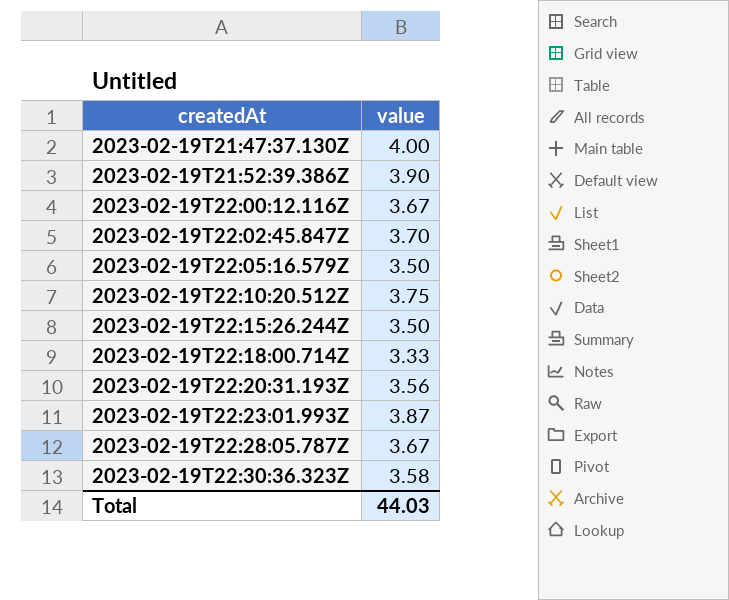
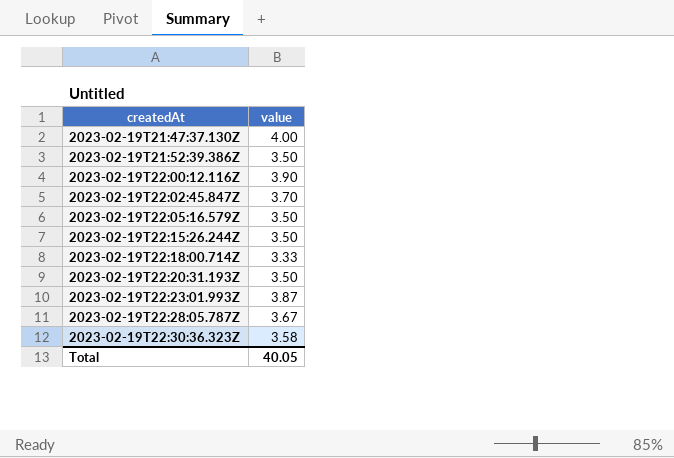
row 2023-02-19T22:10:20.512Z: 3.75 -> none
2023-02-19T21:52:39.386Z | value: 3.90 -> 3.50
2023-02-19T22:00:12.116Z | value: 3.67 -> 3.90
2023-02-19T22:20:31.193Z | value: 3.56 -> 3.50
Total | value: 44.03 -> 40.05

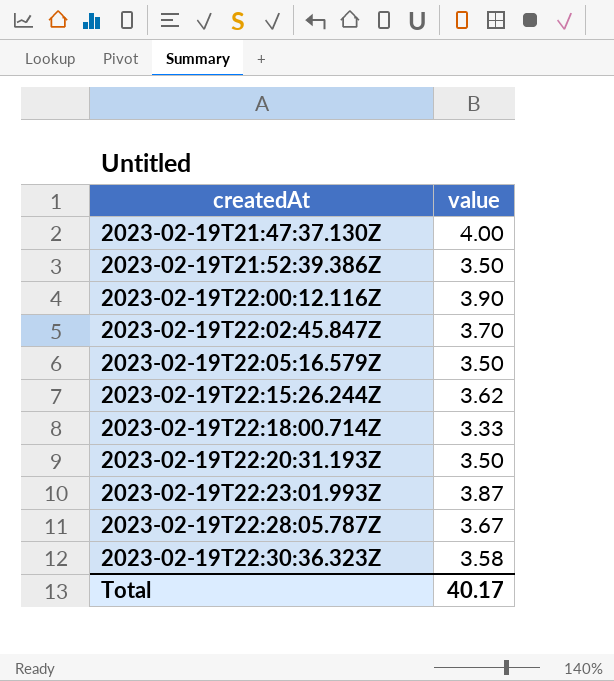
2023-02-19T22:15:26.244Z | value: 3.50 -> 3.62
Total | value: 40.05 -> 40.17

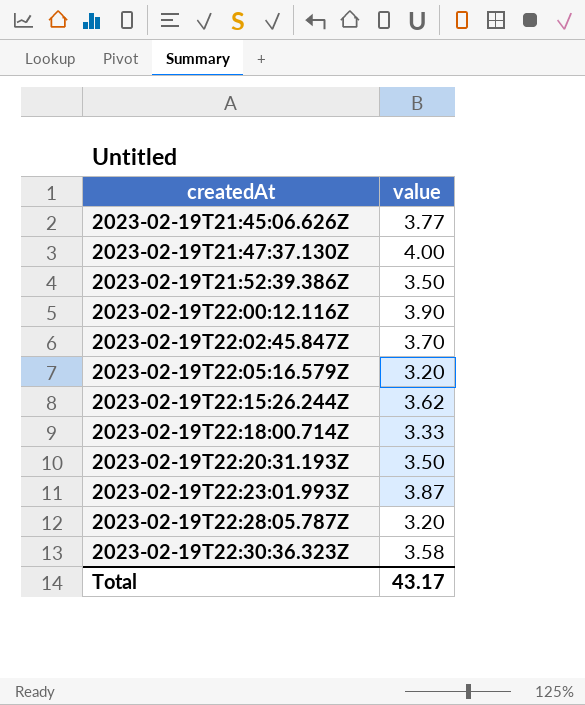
row 2023-02-19T21:45:06.626Z: none -> 3.77
2023-02-19T22:05:16.579Z | value: 3.50 -> 3.20
2023-02-19T22:28:05.787Z | value: 3.67 -> 3.20
Total | value: 40.17 -> 43.17

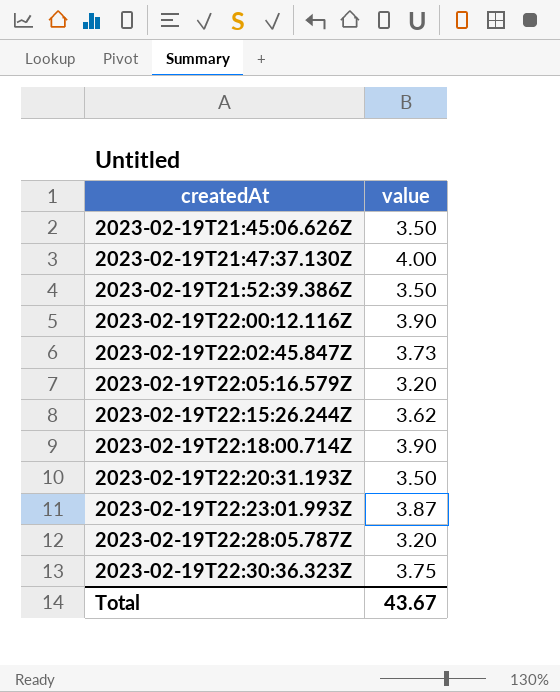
2023-02-19T21:45:06.626Z | value: 3.77 -> 3.50
2023-02-19T22:02:45.847Z | value: 3.70 -> 3.73
2023-02-19T22:18:00.714Z | value: 3.33 -> 3.90
2023-02-19T22:30:36.323Z | value: 3.58 -> 3.75
Total | value: 43.17 -> 43.67

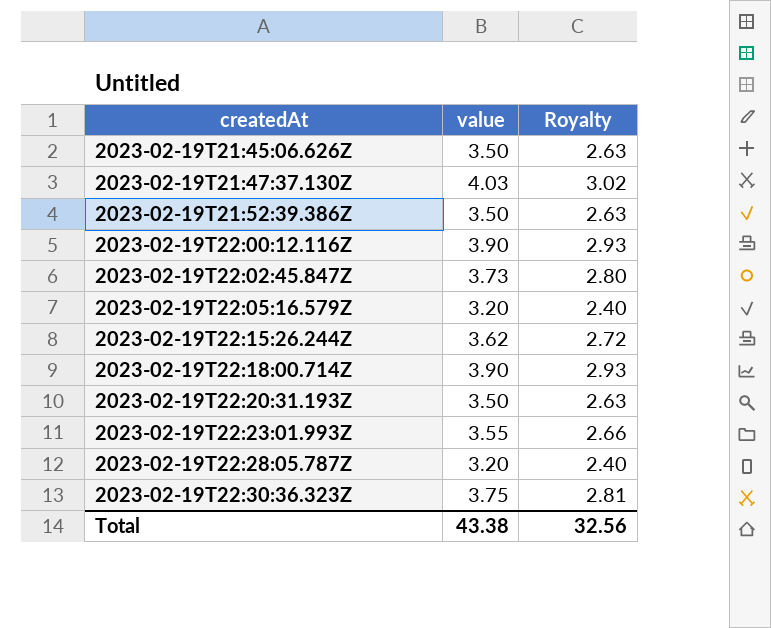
column Royalty | formula: none -> [value] * 0.75
2023-02-19T21:47:37.130Z | value: 4.00 -> 4.03
2023-02-19T22:23:01.993Z | value: 3.87 -> 3.55
Total | value: 43.67 -> 43.38

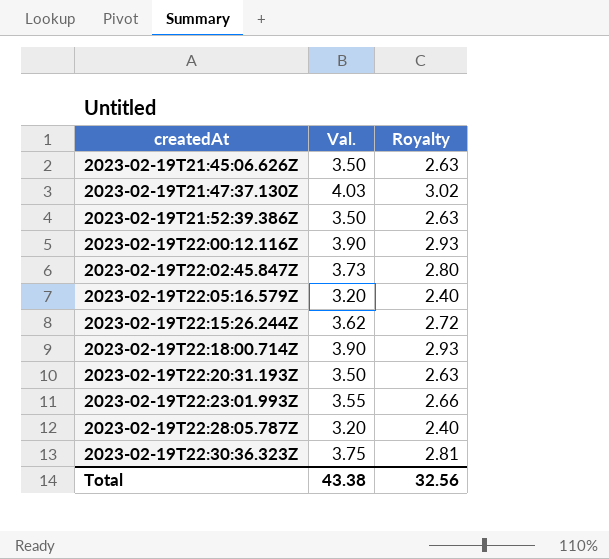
column name: value -> Val.

